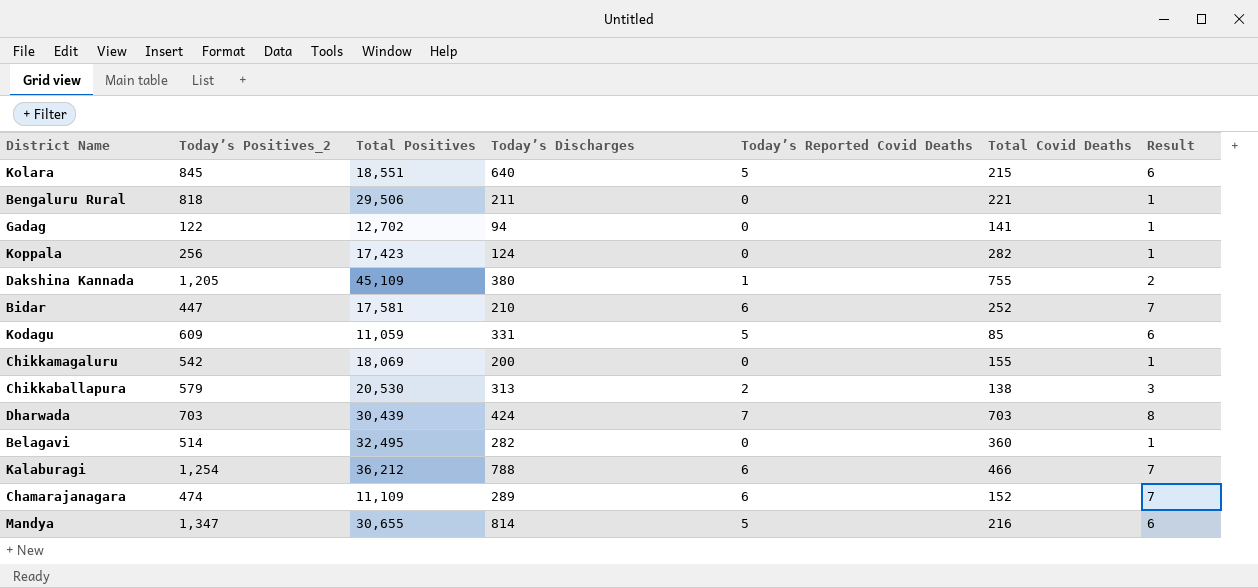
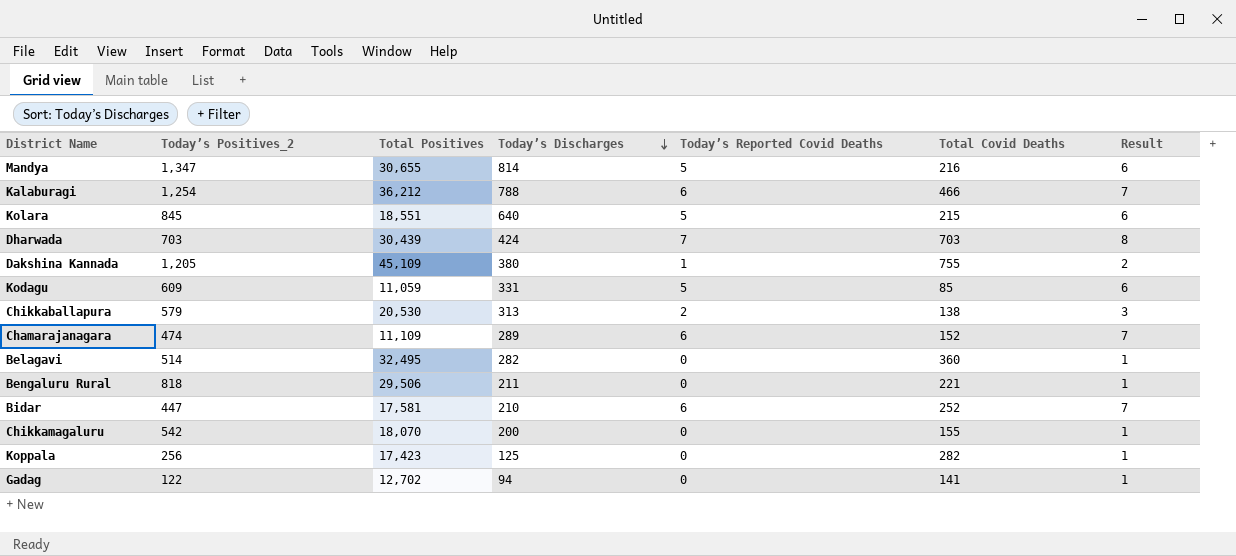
row order: none -> Today’s Discharges descending
Chikkamagaluru | Total Positives: 18,069 -> 18,070
Koppala | Today’s Discharges: 124 -> 125

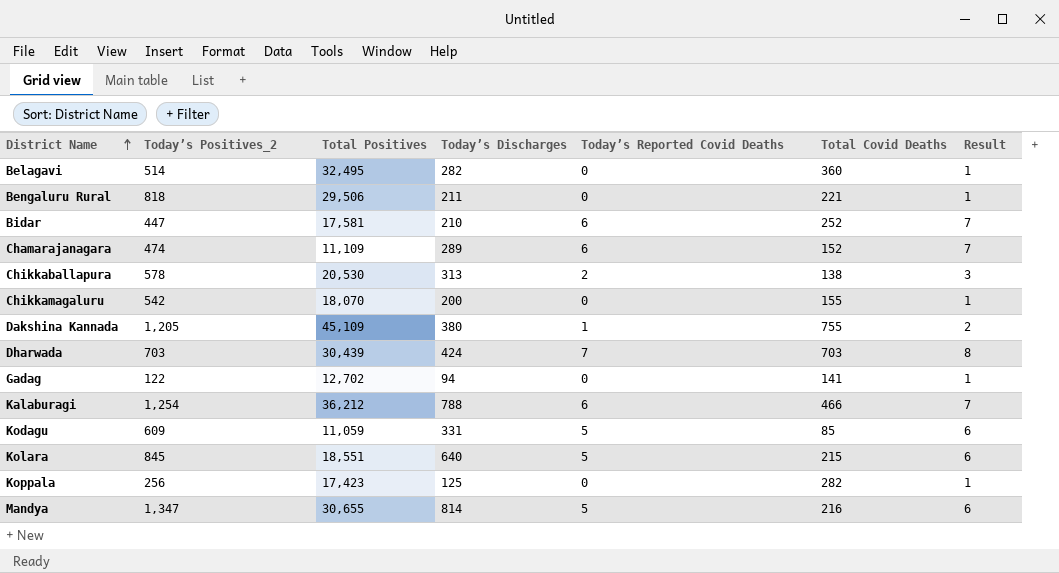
row order: Today’s Discharges descending -> District Name ascending
Chikkaballapura | Today’s Positives_2: 579 -> 578

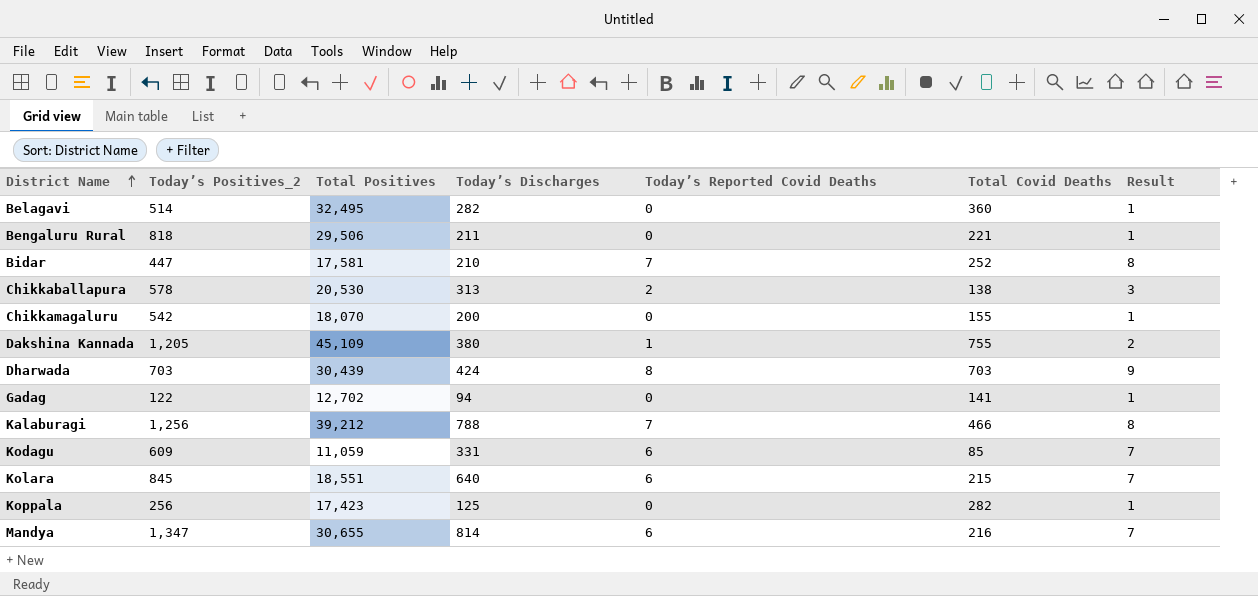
row Chamarajanagara: 474 | 11,109 | 289 | 6 | 152 | 7 -> none
Bidar | Today’s Reported Covid Deaths: 6 -> 7
Bidar | Result: 7 -> 8
Dharwada | Today’s Reported Covid Deaths: 7 -> 8
Dharwada | Result: 8 -> 9
Kalaburagi | Today’s Positives_2: 1,254 -> 1,256
Kalaburagi | Total Positives: 36,212 -> 39,212
Kalaburagi | Today’s Reported Covid Deaths: 6 -> 7
Kalaburagi | Result: 7 -> 8
Kodagu | Today’s Reported Covid Deaths: 5 -> 6
Kodagu | Result: 6 -> 7
Kolara | Today’s Reported Covid Deaths: 5 -> 6
Kolara | Result: 6 -> 7
Mandya | Today’s Reported Covid Deaths: 5 -> 6
Mandya | Result: 6 -> 7

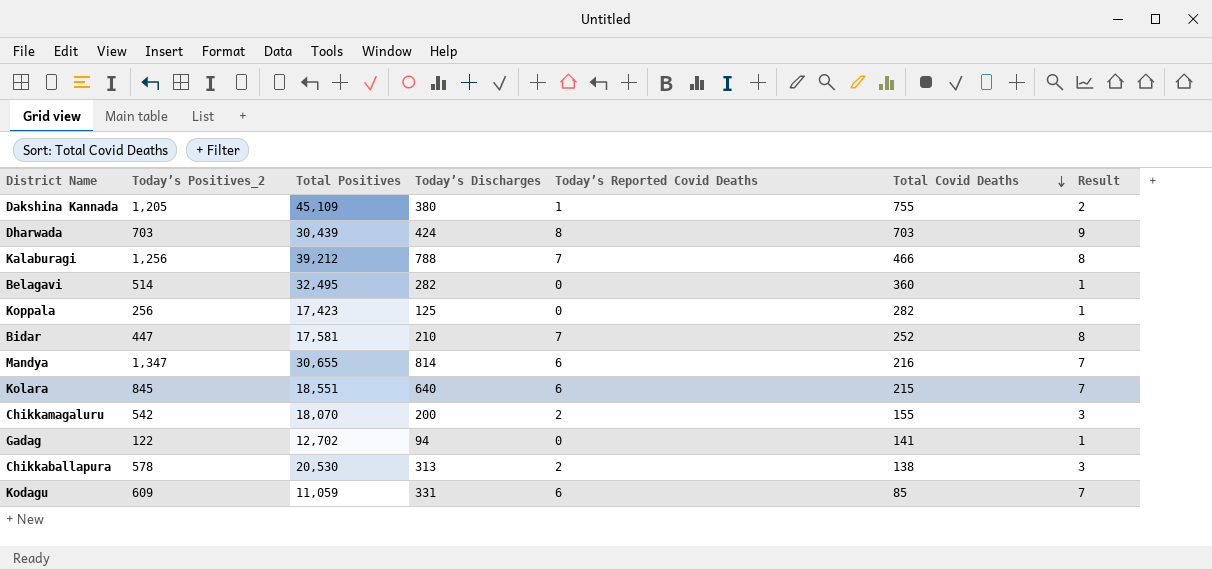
row order: District Name ascending -> Total Covid Deaths descending
row Bengaluru Rural: 818 | 29,506 | 211 | 0 | 221 | 1 -> none
Chikkamagaluru | Today’s Reported Covid Deaths: 0 -> 2
Chikkamagaluru | Result: 1 -> 3

